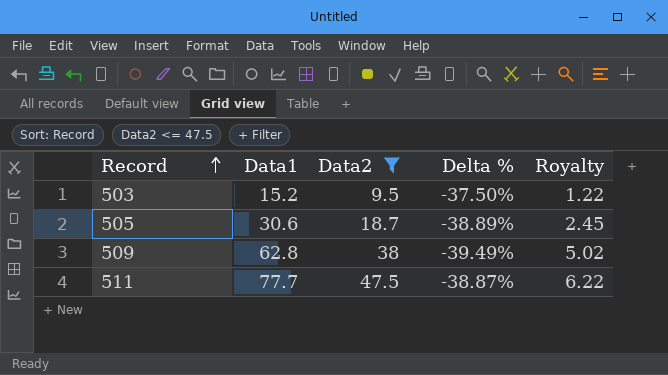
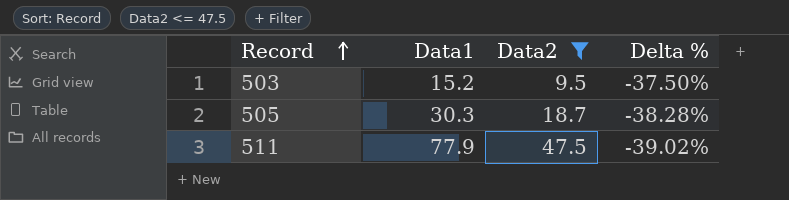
column Royalty | formula: [Data1] * 0.08 -> none
row 509: 62.8 | 38 | -39.49% | 5.02 -> none
505 | Data1: 30.6 -> 30.3
505 | Delta %: -38.89% -> -38.28%
511 | Data1: 77.7 -> 77.9
511 | Delta %: -38.87% -> -39.02%

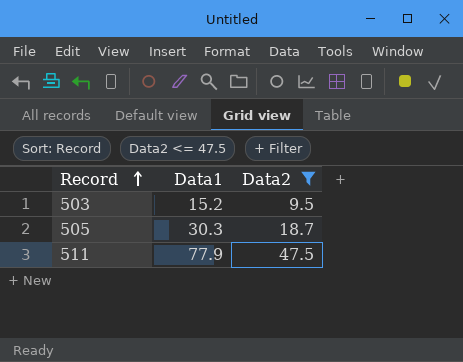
column Delta % | formula: ([Data2] - [Data1]) / [Data1] -> none

